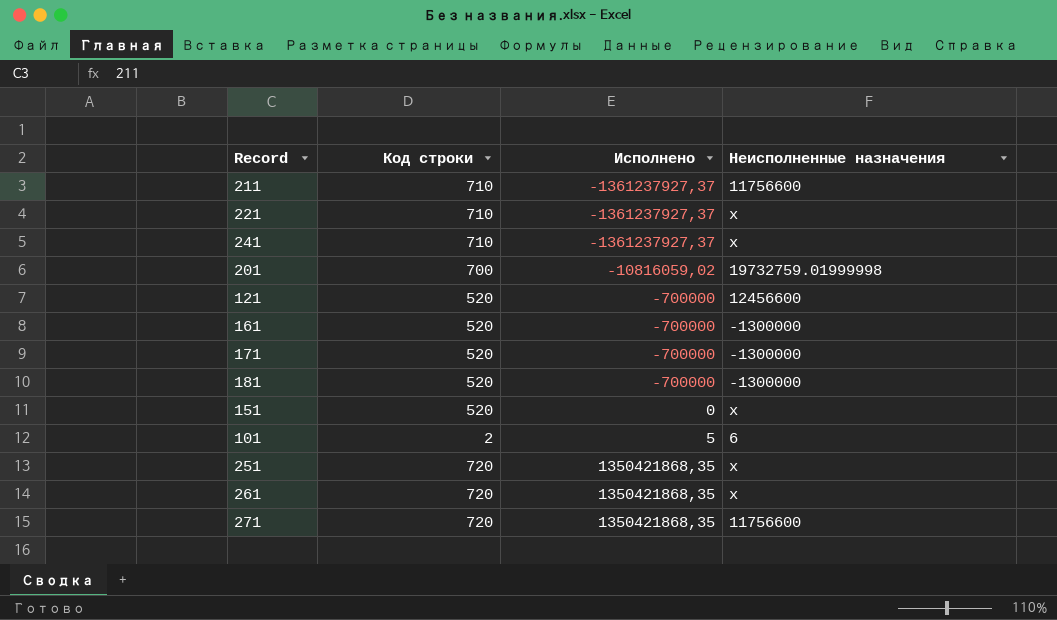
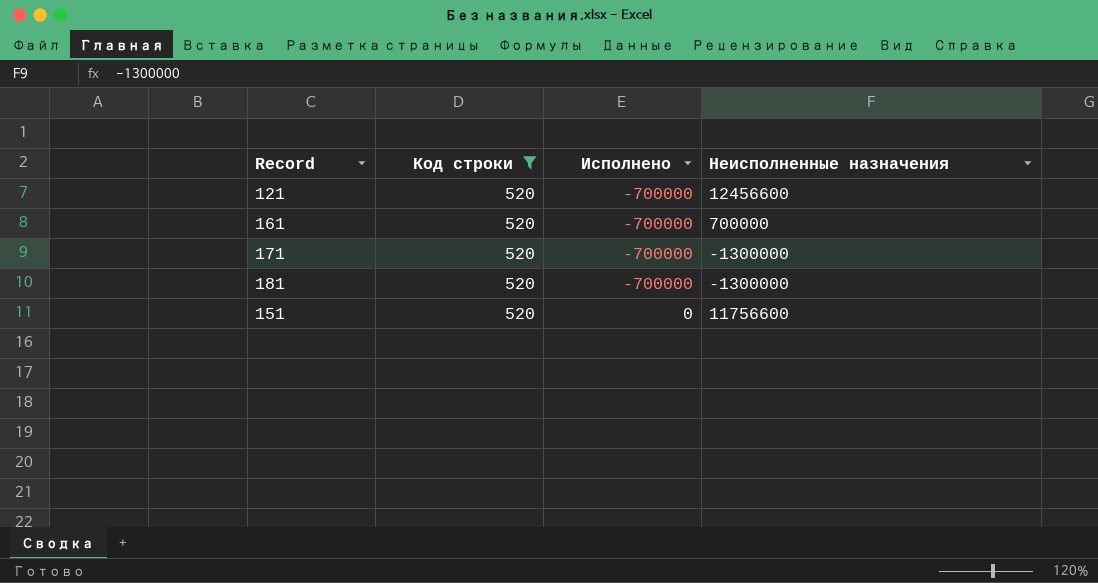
filter: none -> Код строки = 520
161 | Неисполненные назначения: -1300000 -> 700000
151 | Неисполненные назначения: x -> 11756600

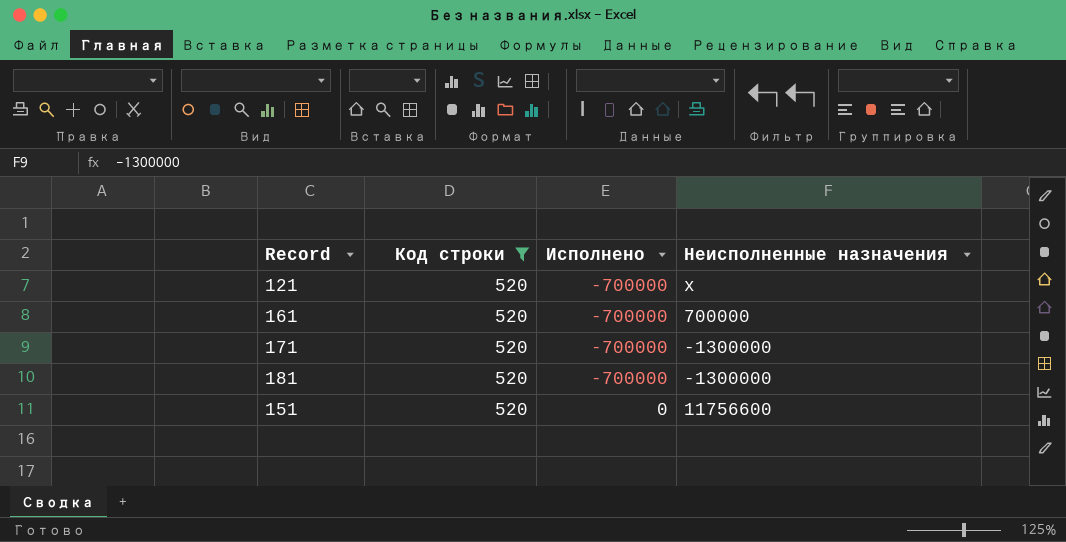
121 | Неисполненные назначения: 12456600 -> x

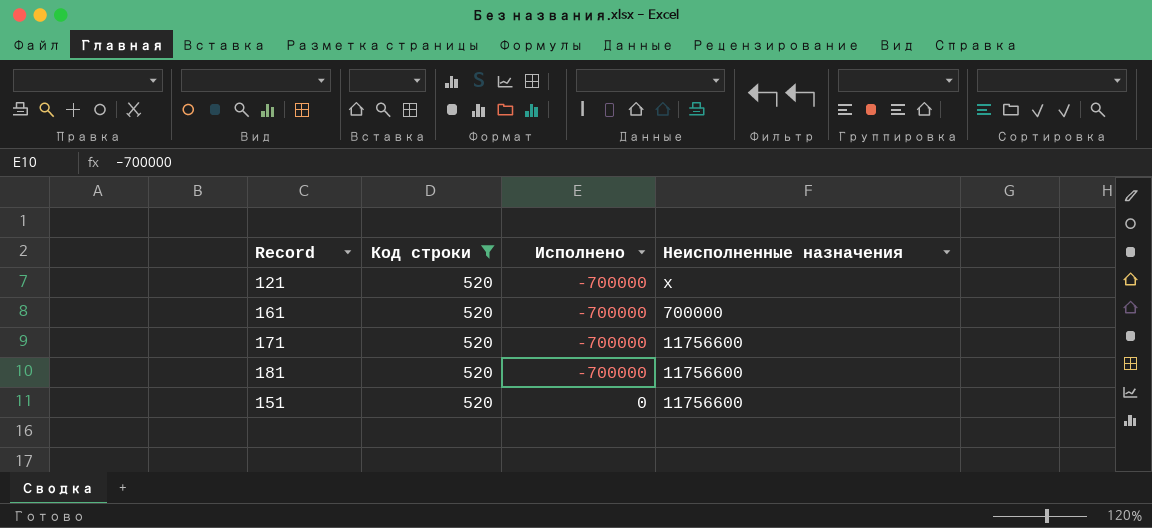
171 | Неисполненные назначения: -1300000 -> 11756600
181 | Неисполненные назначения: -1300000 -> 11756600

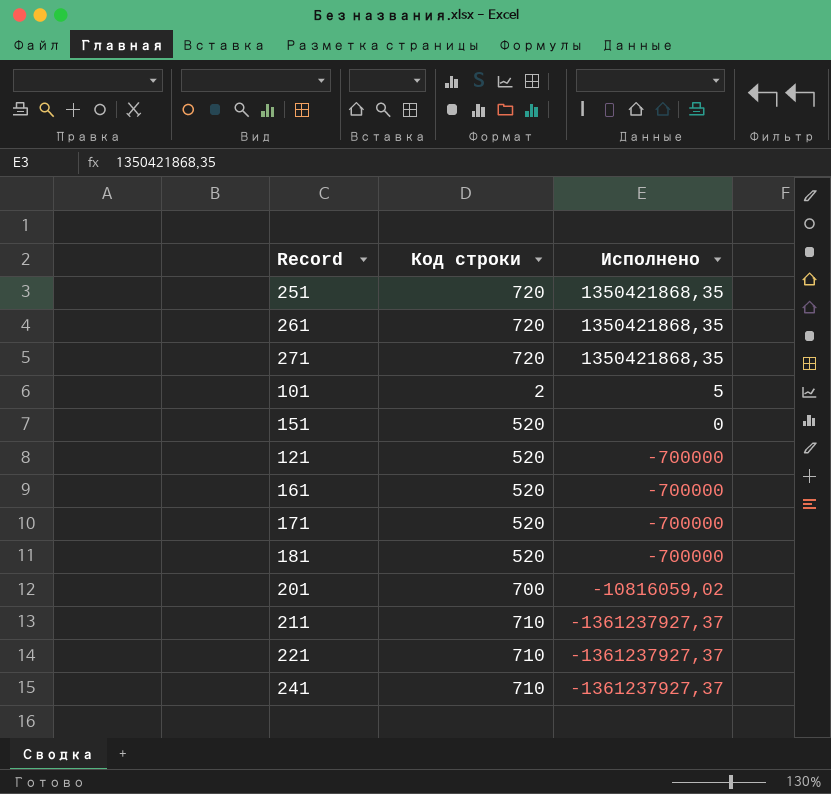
filter: Код строки = 520 -> none
row order: Исполнено ascending -> Исполнено descending
column Неисполненные назначения | position: 4 -> none

